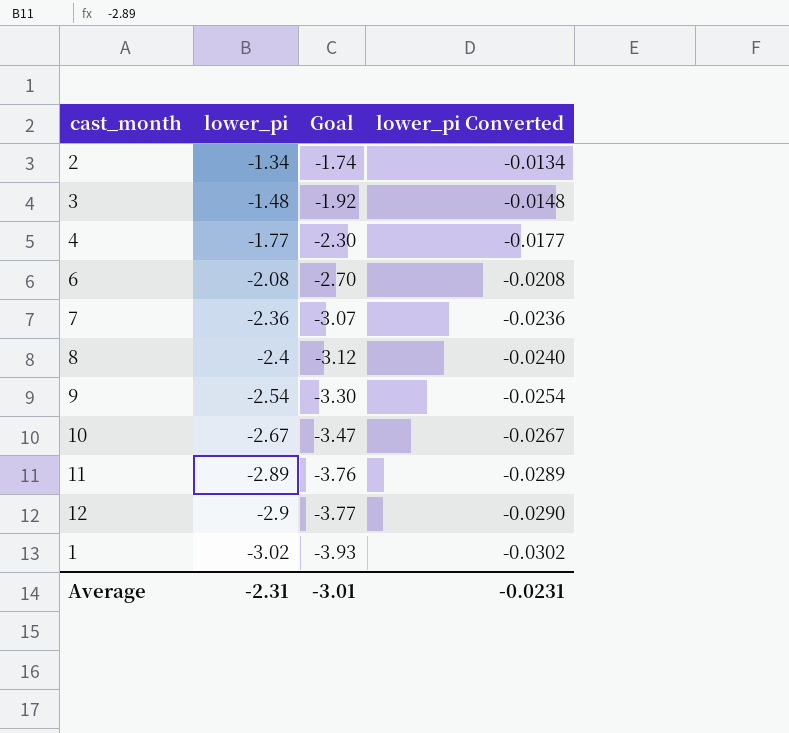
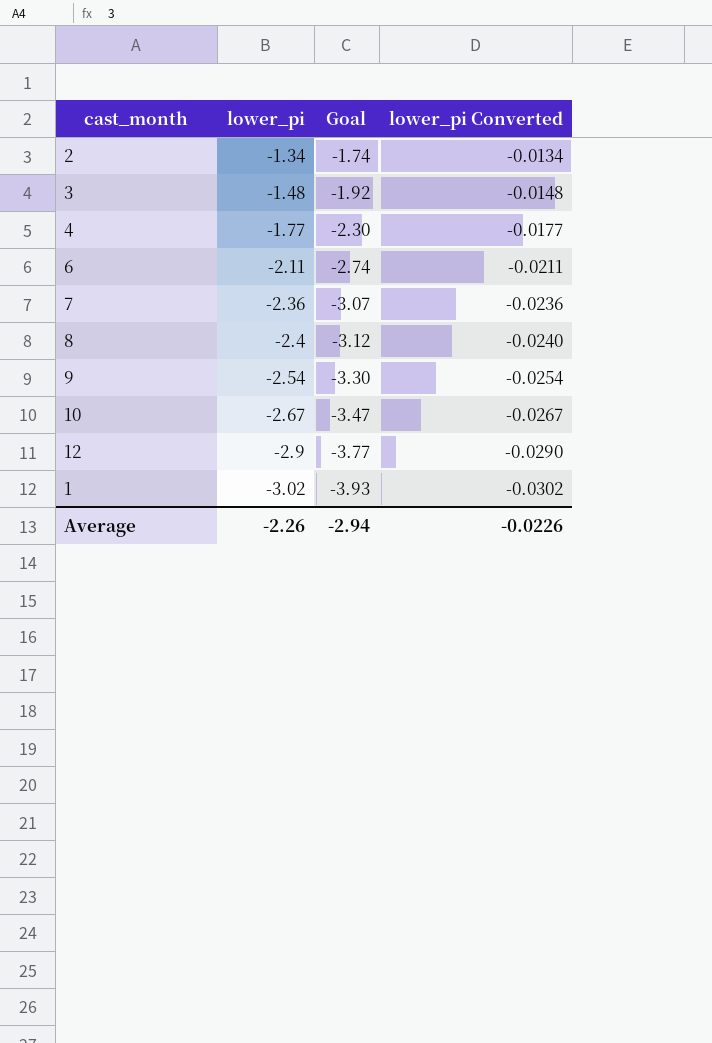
row 11: -2.89 | -3.76 | -0.0289 -> none
6 | lower_pi: -2.08 -> -2.11
6 | Goal: -2.70 -> -2.74
6 | lower_pi Converted: -0.0208 -> -0.0211
Average | lower_pi: -2.31 -> -2.26
Average | Goal: -3.01 -> -2.94
Average | lower_pi Converted: -0.0231 -> -0.0226

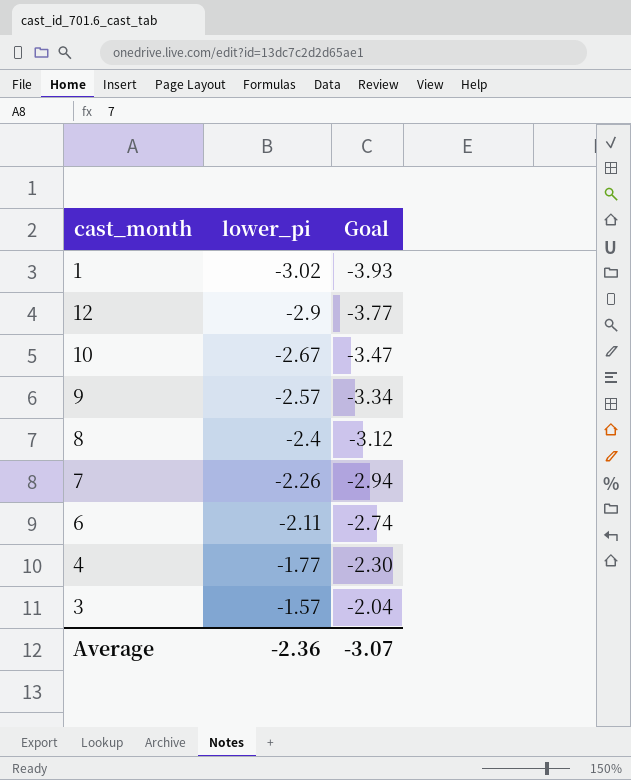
row order: lower_pi descending -> lower_pi ascending
column lower_pi Converted | formula: [lower_pi] * 0.01 -> none
row 2: -1.34 | -1.74 | -0.0134 -> none
9 | lower_pi: -2.54 -> -2.57
9 | Goal: -3.30 -> -3.34
7 | lower_pi: -2.36 -> -2.26
7 | Goal: -3.07 -> -2.94
3 | lower_pi: -1.48 -> -1.57
3 | Goal: -1.92 -> -2.04
Average | lower_pi: -2.26 -> -2.36
Average | Goal: -2.94 -> -3.07

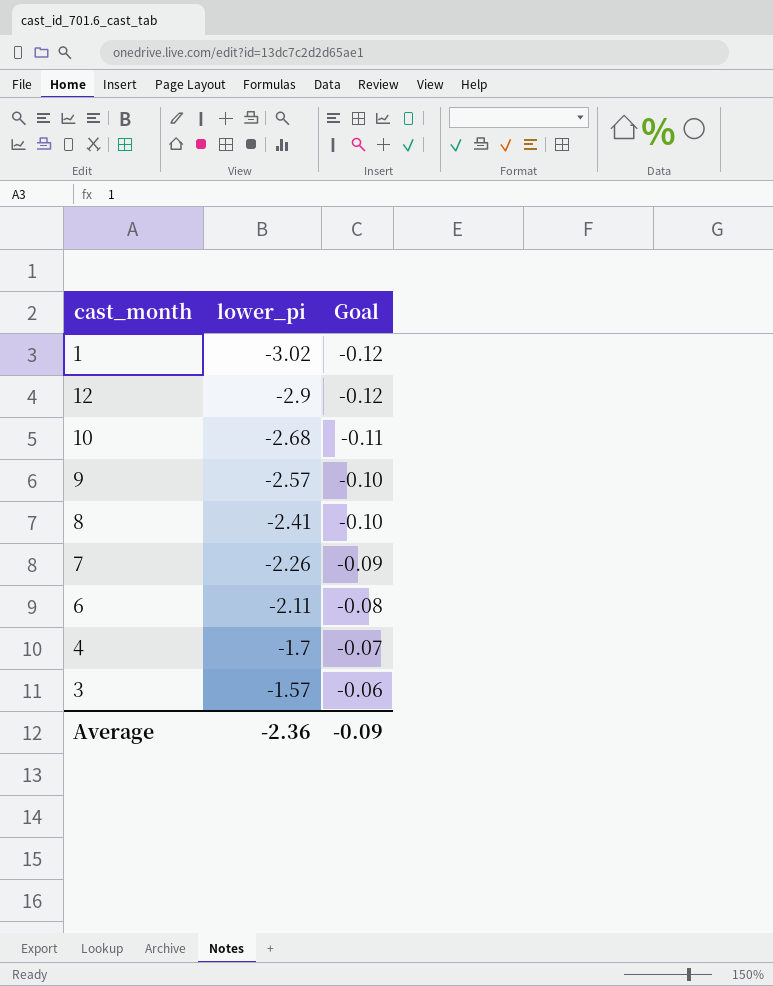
column Goal | formula: [lower_pi] * 1.3 -> [lower_pi] * 0.04
10 | lower_pi: -2.67 -> -2.68
8 | lower_pi: -2.4 -> -2.41
4 | lower_pi: -1.77 -> -1.7
Average | Goal: -3.07 -> -0.09

